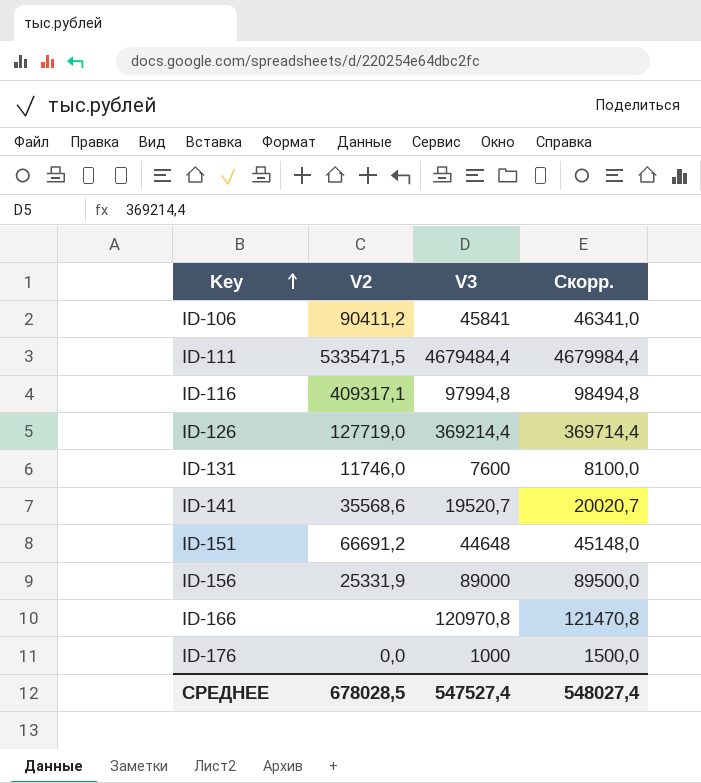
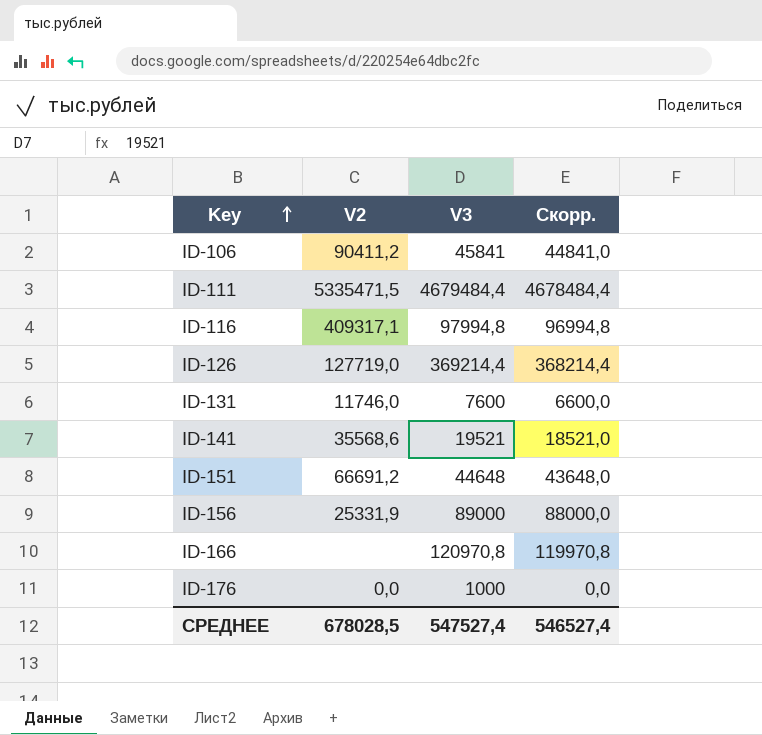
column Скорр. | formula: [V3] + 500 -> [V3] - 1000
ID-141 | V3: 19520,7 -> 19521
СРЕДНЕЕ | Скорр.: 548027,4 -> 546527,4

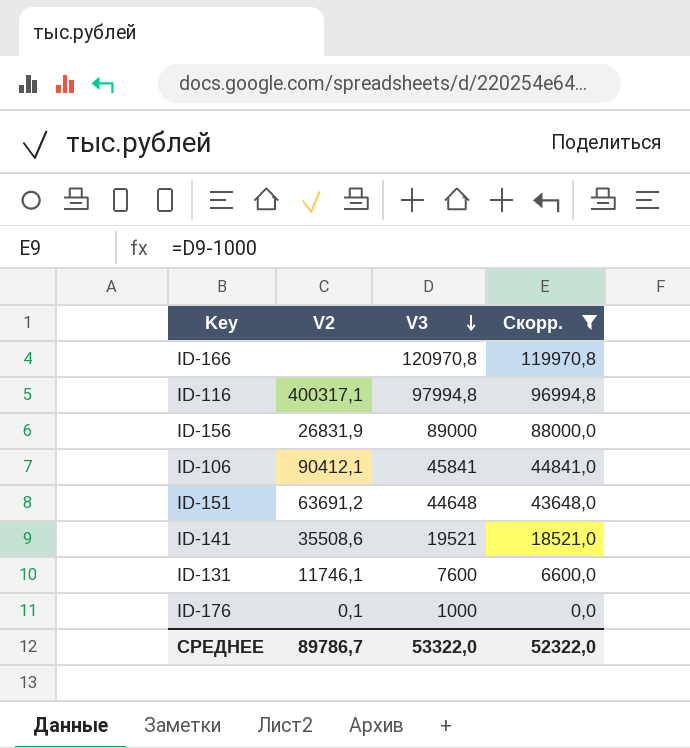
filter: none -> Скорр. <= 119970,8
row order: Key ascending -> V3 descending
ID-116 | V2: 409317,1 -> 400317,1
ID-156 | V2: 25331,9 -> 26831,9
ID-106 | V2: 90411,2 -> 90412,1
ID-151 | V2: 66691,2 -> 63691,2
ID-141 | V2: 35568,6 -> 35508,6
ID-131 | V2: 11746,0 -> 11746,1
ID-176 | V2: 0,0 -> 0,1
СРЕДНЕЕ | V2: 678028,5 -> 89786,7
СРЕДНЕЕ | V3: 547527,4 -> 53322,0
СРЕДНЕЕ | Скорр.: 546527,4 -> 52322,0

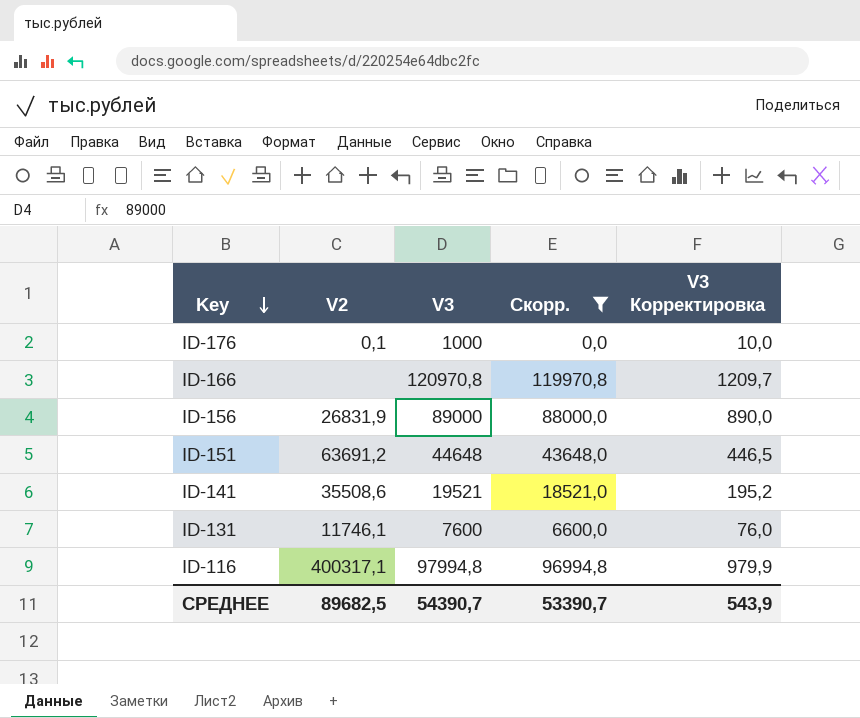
row order: V3 descending -> Key descending
column V3 Корректировка | formula: none -> [V3] * 0,01
row ID-106: 90412,1 | 45841 | 44841,0 -> none
СРЕДНЕЕ | V2: 89786,7 -> 89682,5
СРЕДНЕЕ | V3: 53322,0 -> 54390,7
СРЕДНЕЕ | Скорр.: 52322,0 -> 53390,7

